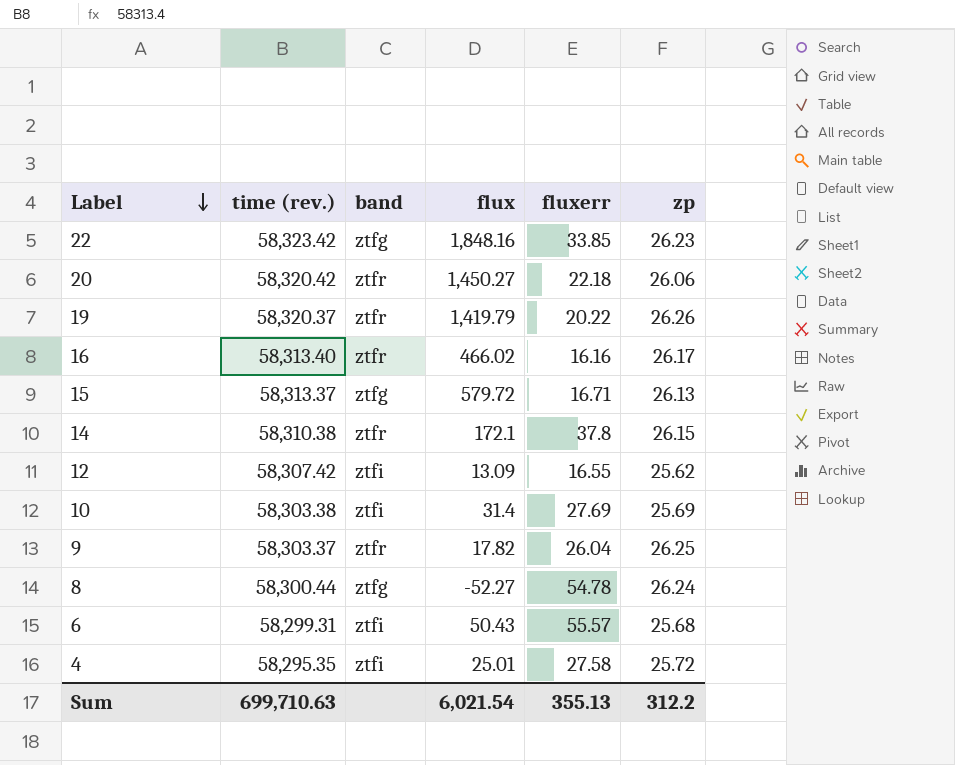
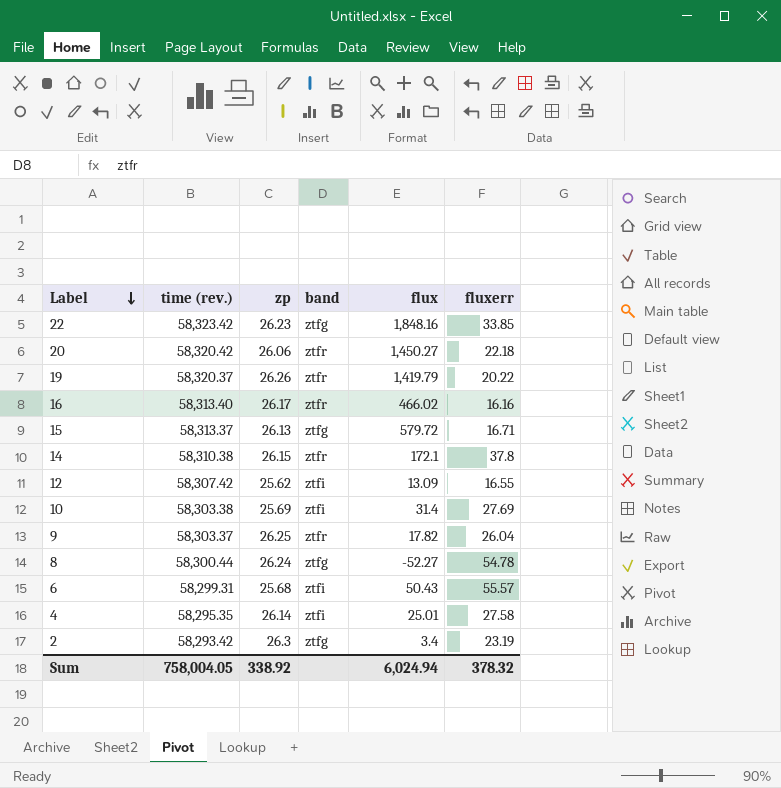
column zp | position: 6 -> 3
4 | zp: 25.72 -> 26.14
row 2: none -> 58,293.42 | 26.3 | ztfg | 3.4 | 23.19
Sum | time (rev.): 699,710.63 -> 758,004.05
Sum | zp: 312.2 -> 338.92
Sum | flux: 6,021.54 -> 6,024.94
Sum | fluxerr: 355.13 -> 378.32

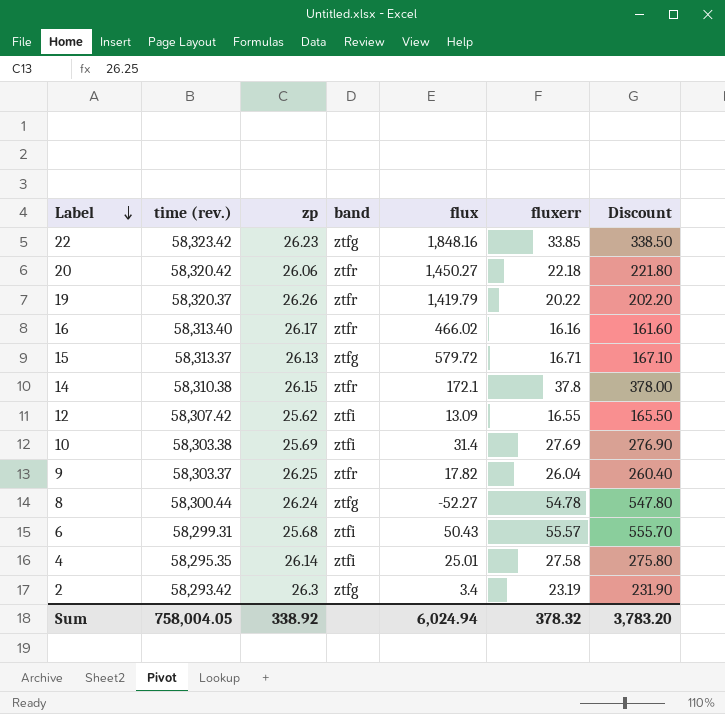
column Discount | formula: none -> [fluxerr] * 10

